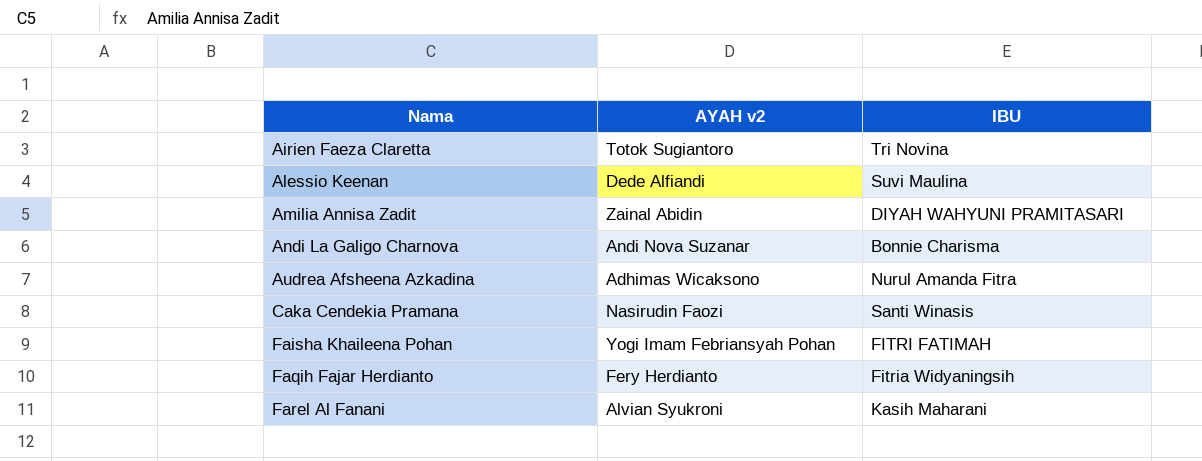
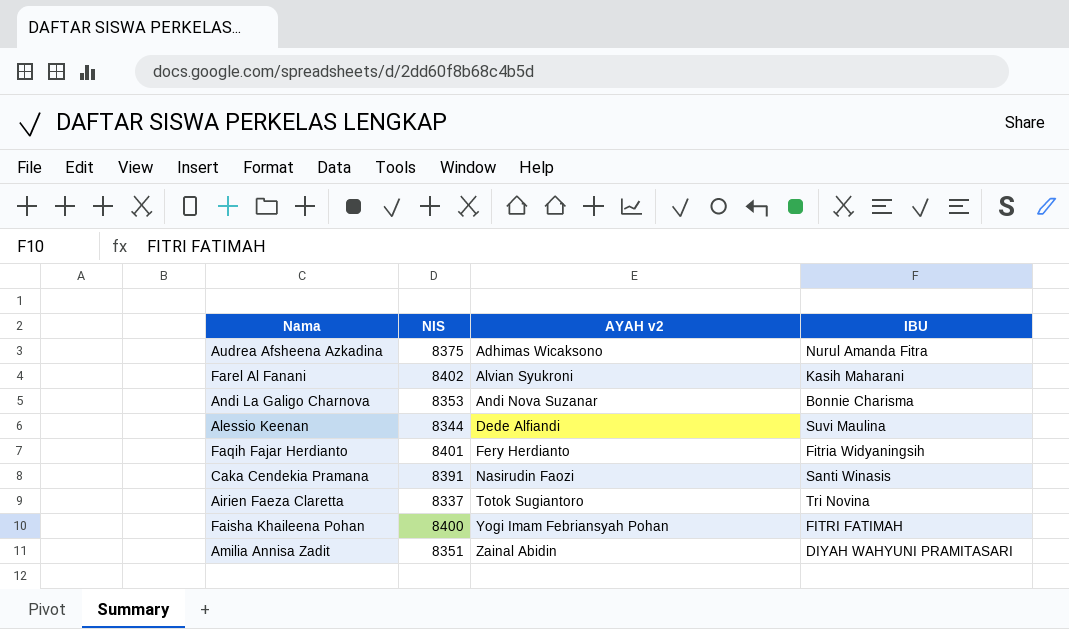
row order: Nama ascending -> AYAH v2 ascending
column NIS | position: none -> 2

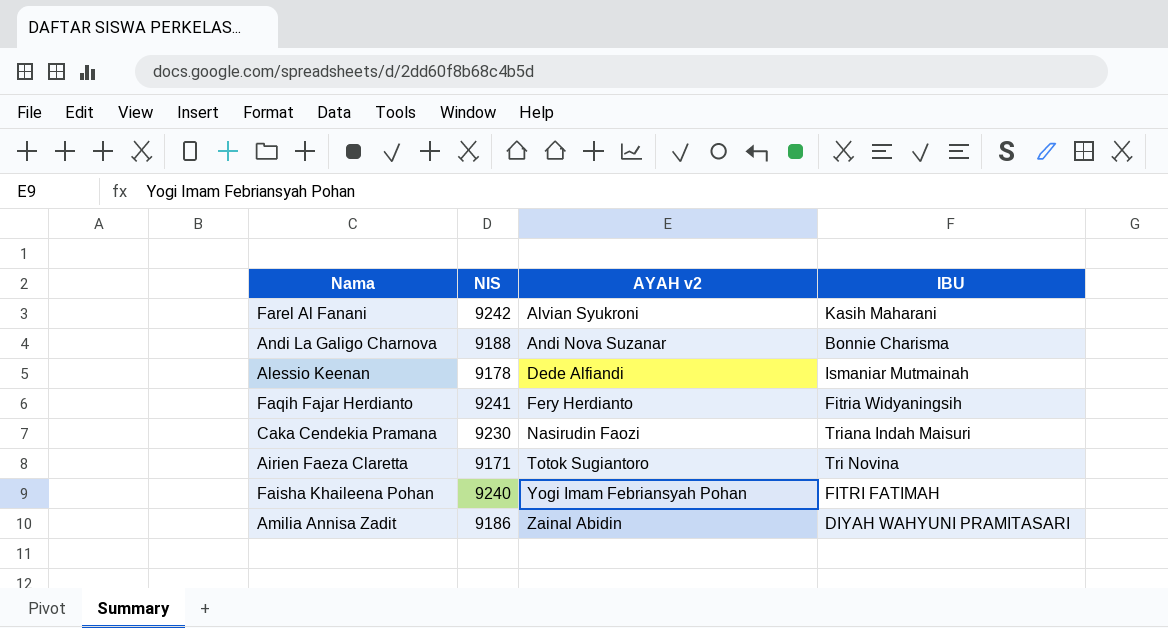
row Audrea Afsheena Azkadina: 8375 | Adhimas Wicaksono | Nurul Amanda Fitra -> none
Farel Al Fanani | NIS: 8402 -> 9242
Andi La Galigo Charnova | NIS: 8353 -> 9188
Alessio Keenan | NIS: 8344 -> 9178
Alessio Keenan | IBU: Suvi Maulina -> Ismaniar Mutmainah
Faqih Fajar Herdianto | NIS: 8401 -> 9241
Caka Cendekia Pramana | NIS: 8391 -> 9230
Caka Cendekia Pramana | IBU: Santi Winasis -> Triana Indah Maisuri
Airien Faeza Claretta | NIS: 8337 -> 9171
Faisha Khaileena Pohan | NIS: 8400 -> 9240
Amilia Annisa Zadit | NIS: 8351 -> 9186

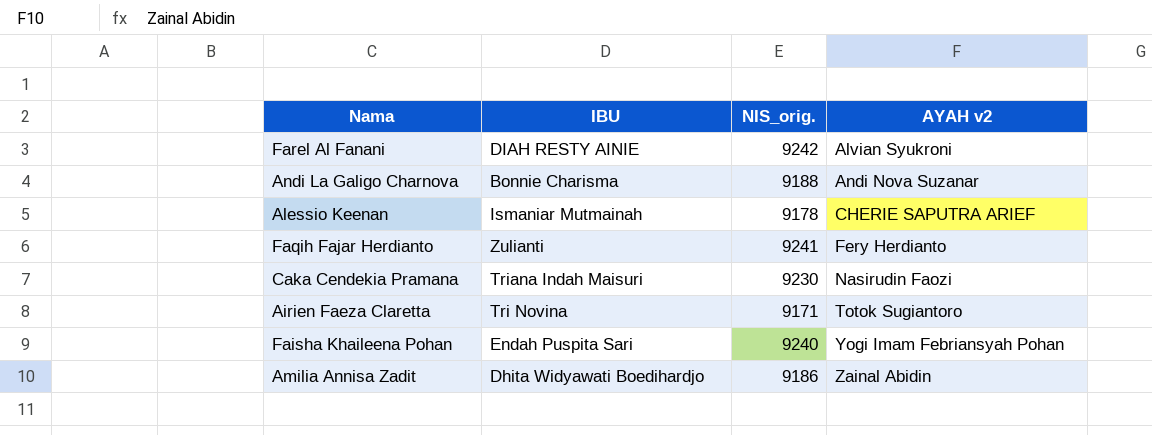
column IBU | position: 4 -> 2
column name: NIS -> NIS_orig.
Farel Al Fanani | IBU: Kasih Maharani -> DIAH RESTY AINIE
Alessio Keenan | AYAH v2: Dede Alfiandi -> CHERIE SAPUTRA ARIEF
Faqih Fajar Herdianto | IBU: Fitria Widyaningsih -> Zulianti
Faisha Khaileena Pohan | IBU: FITRI FATIMAH -> Endah Puspita Sari
Amilia Annisa Zadit | IBU: DIYAH WAHYUNI PRAMITASARI -> Dhita Widyawati Boedihardjo

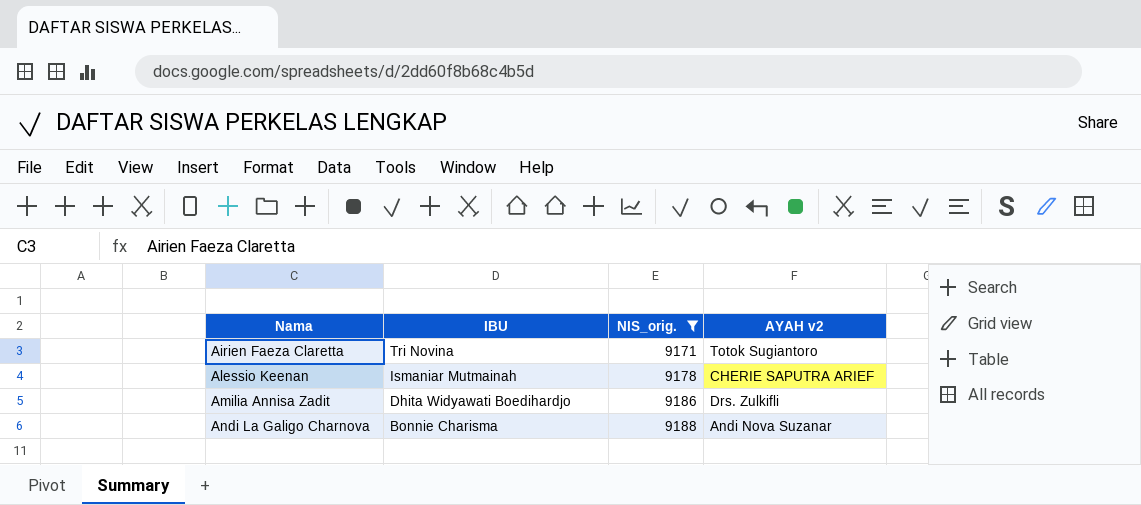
filter: none -> NIS_orig. <= 9188
row order: AYAH v2 ascending -> Nama ascending
Amilia Annisa Zadit | AYAH v2: Zainal Abidin -> Drs. Zulkifli

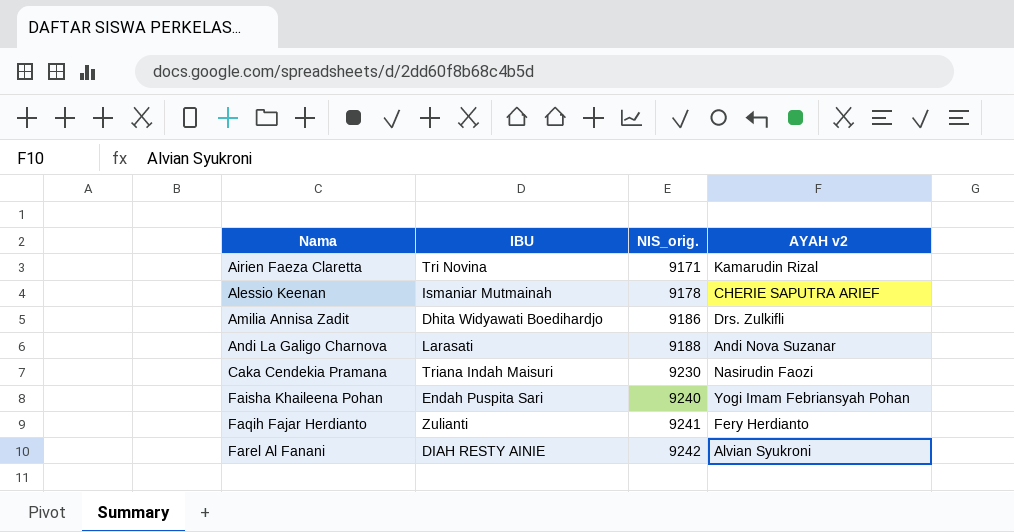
filter: NIS_orig. <= 9188 -> none
Airien Faeza Claretta | AYAH v2: Totok Sugiantoro -> Kamarudin Rizal
Andi La Galigo Charnova | IBU: Bonnie Charisma -> Larasati

